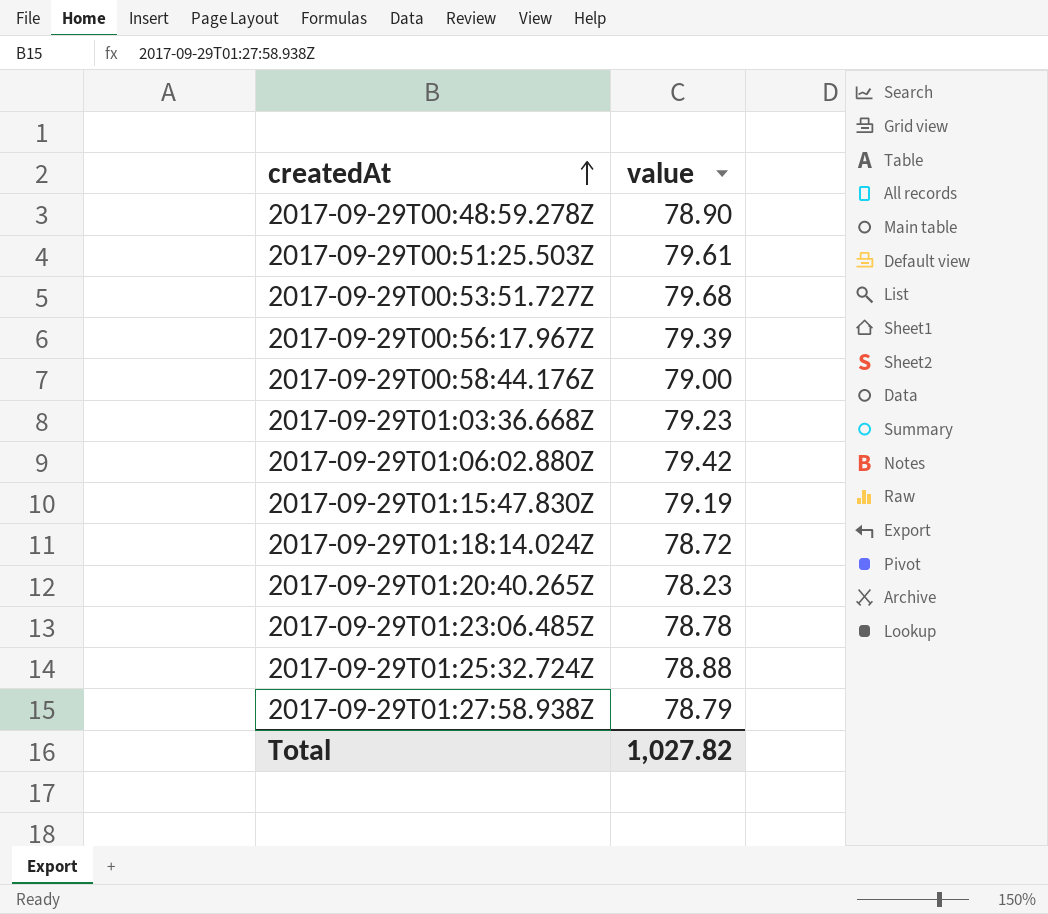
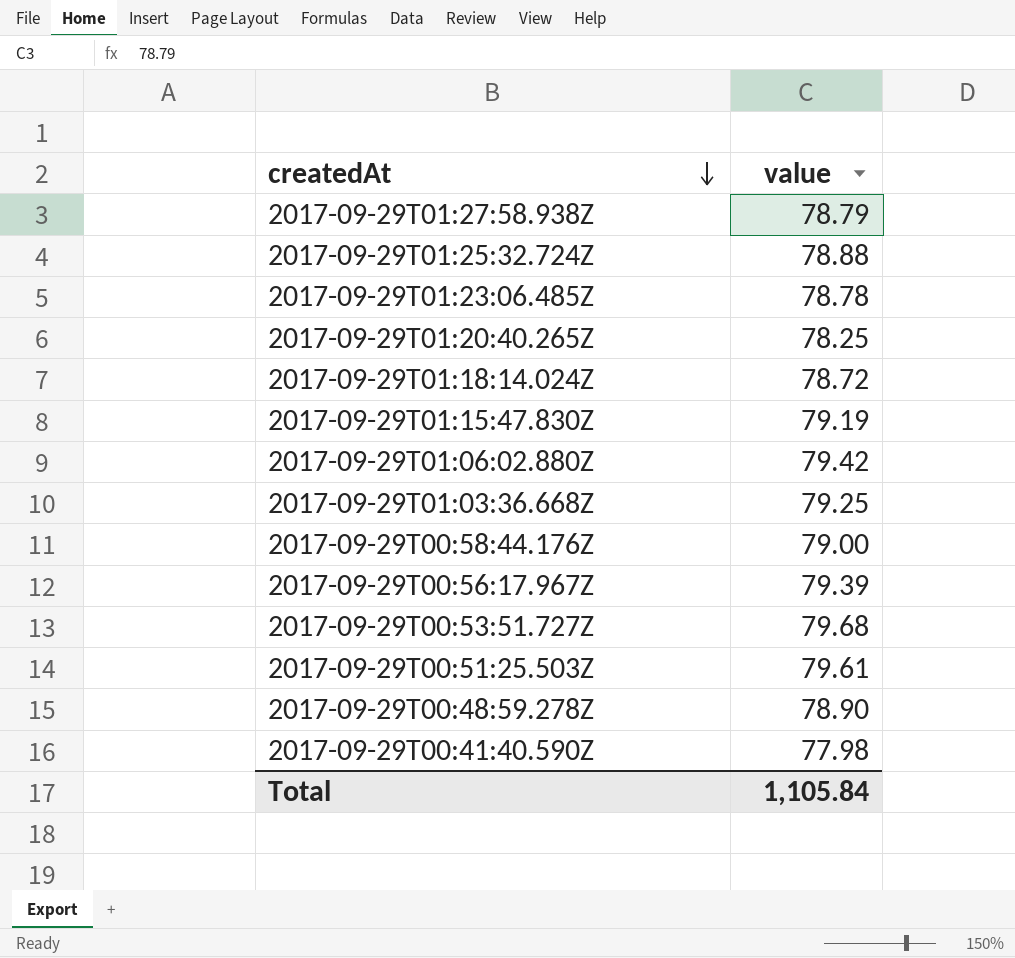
row order: createdAt ascending -> createdAt descending
2017-09-29T01:20:40.265Z | value: 78.23 -> 78.25
2017-09-29T01:03:36.668Z | value: 79.23 -> 79.25
row 2017-09-29T00:41:40.590Z: none -> 77.98
Total | value: 1,027.82 -> 1,105.84

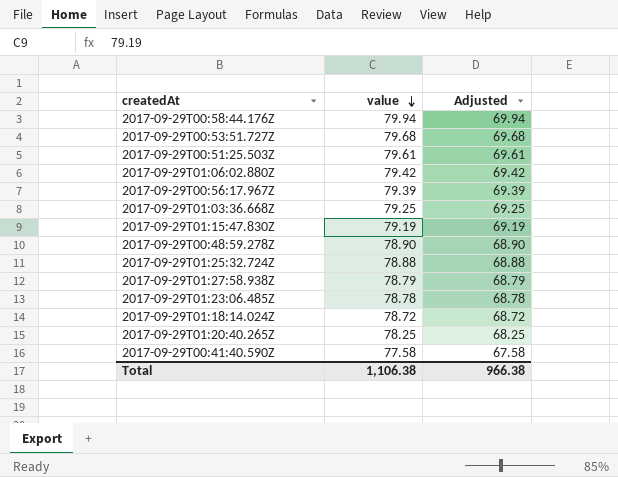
row order: createdAt descending -> value descending
column Adjusted | formula: none -> [value] - 10
2017-09-29T00:58:44.176Z | value: 79.00 -> 79.94
2017-09-29T00:41:40.590Z | value: 77.98 -> 77.58
Total | value: 1,105.84 -> 1,106.38

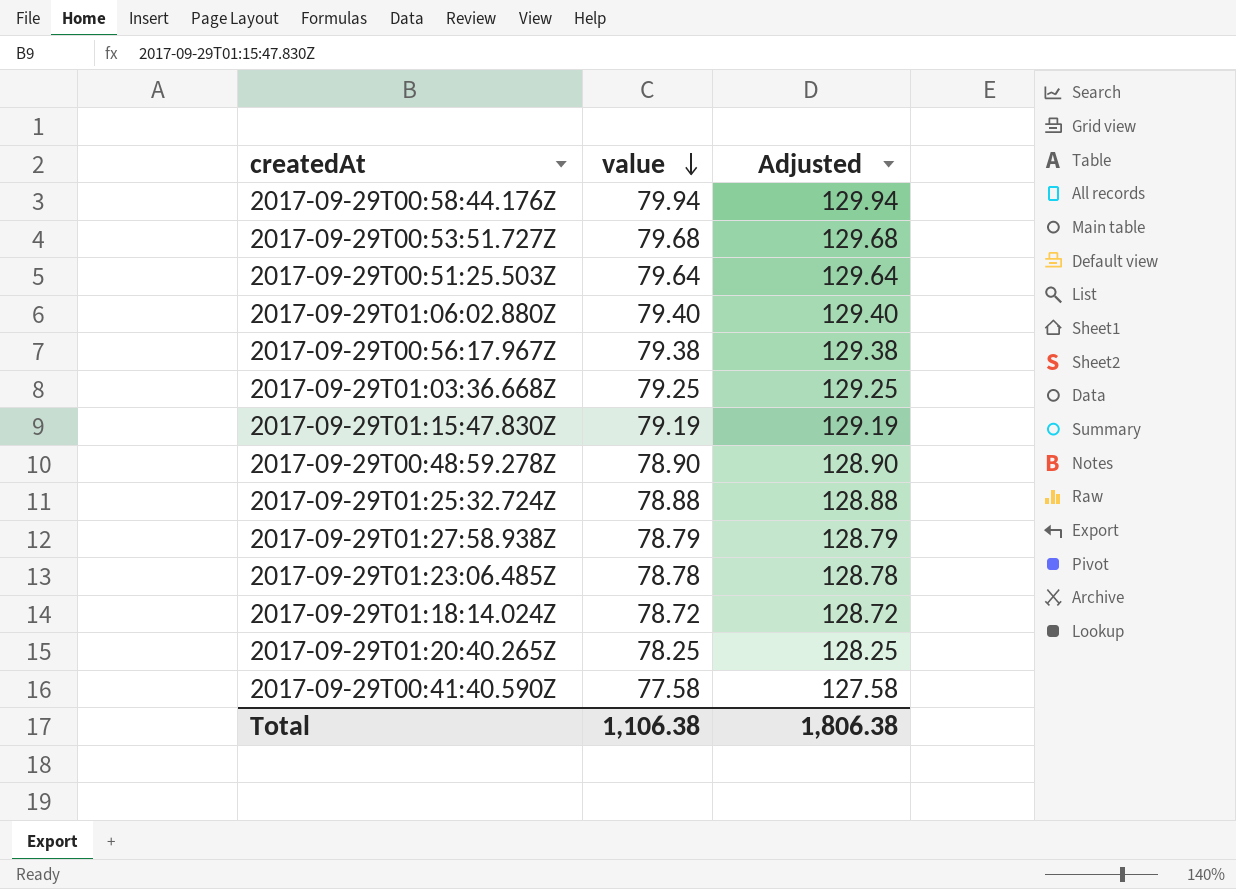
column Adjusted | formula: [value] - 10 -> [value] + 50
2017-09-29T00:51:25.503Z | value: 79.61 -> 79.64
2017-09-29T01:06:02.880Z | value: 79.42 -> 79.40
2017-09-29T00:56:17.967Z | value: 79.39 -> 79.38
Total | Adjusted: 966.38 -> 1,806.38

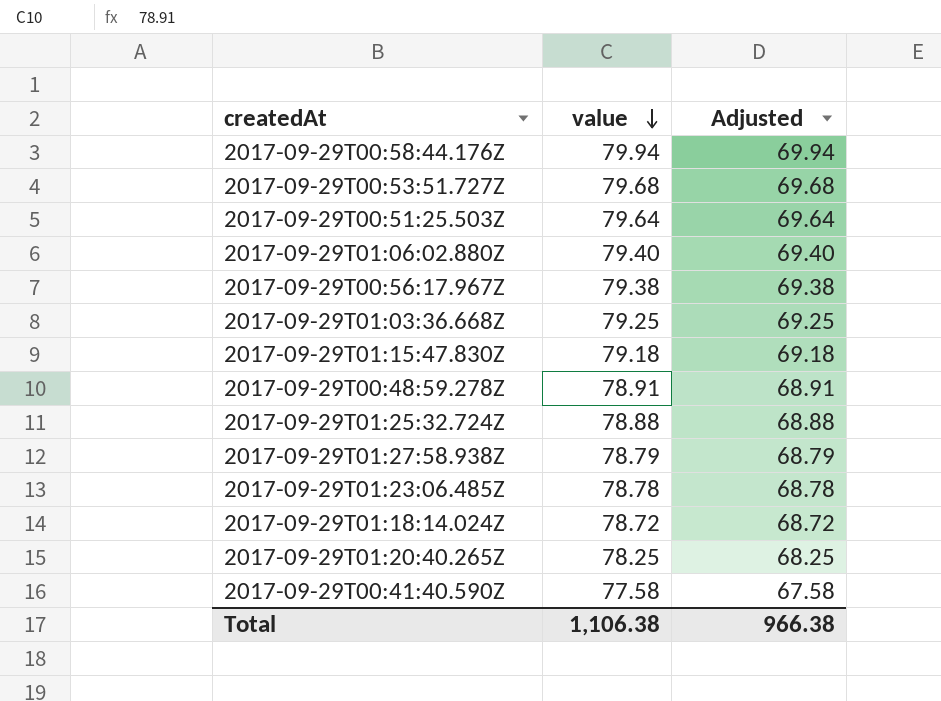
column Adjusted | formula: [value] + 50 -> [value] - 10
2017-09-29T01:15:47.830Z | value: 79.19 -> 79.18
2017-09-29T00:48:59.278Z | value: 78.90 -> 78.91
Total | Adjusted: 1,806.38 -> 966.38

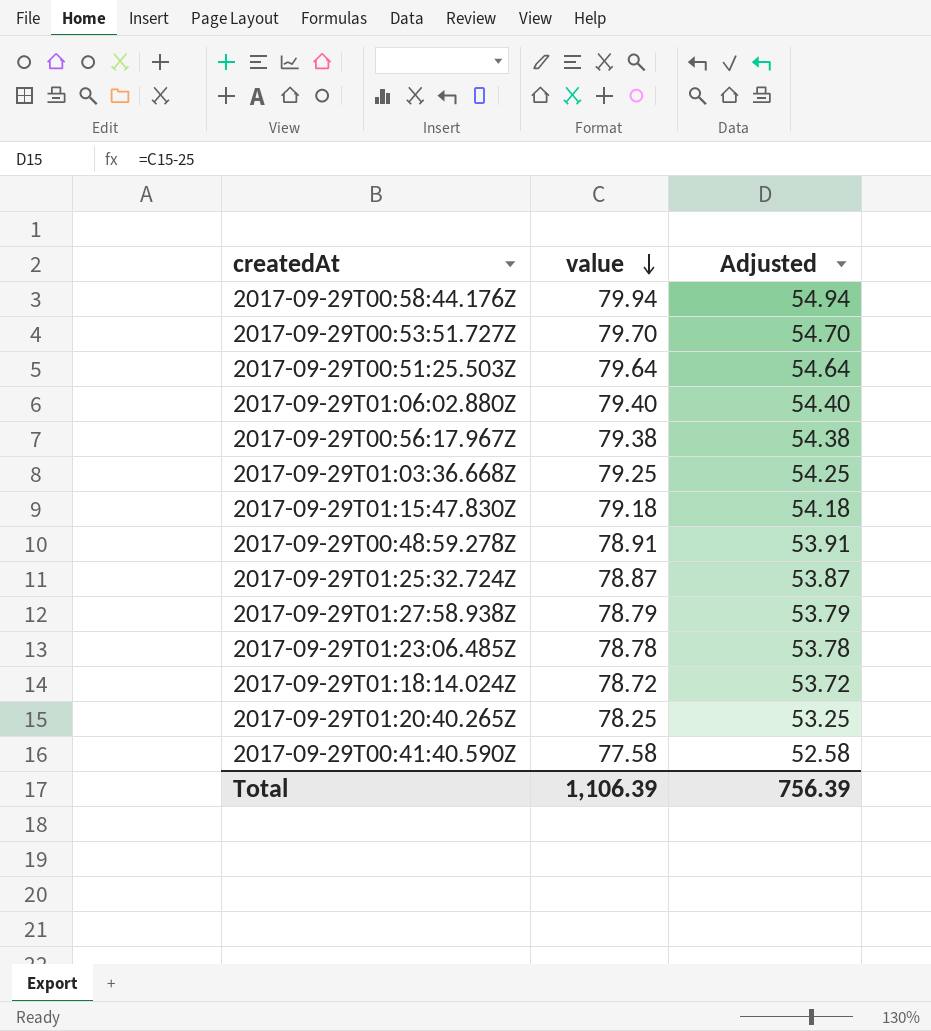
column Adjusted | formula: [value] - 10 -> [value] - 25
2017-09-29T00:53:51.727Z | value: 79.68 -> 79.70
2017-09-29T01:25:32.724Z | value: 78.88 -> 78.87
Total | value: 1,106.38 -> 1,106.39
Total | Adjusted: 966.38 -> 756.39

